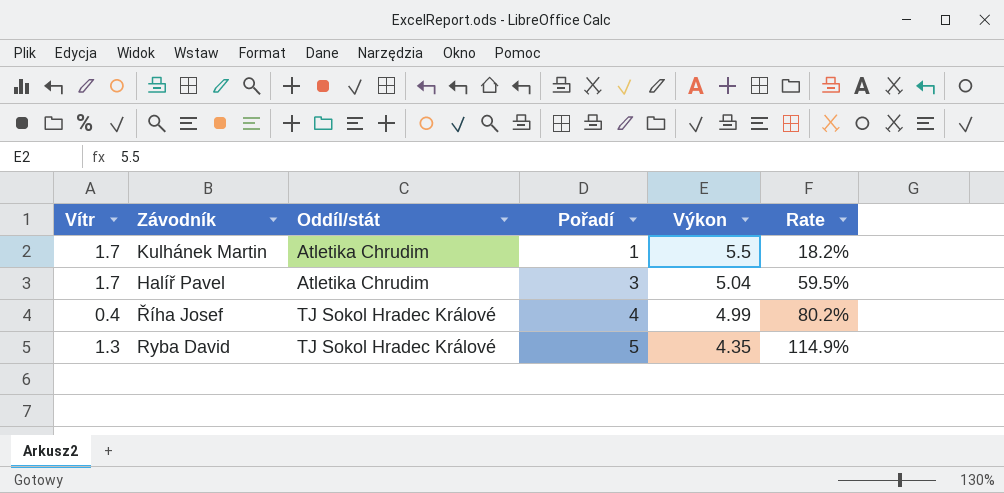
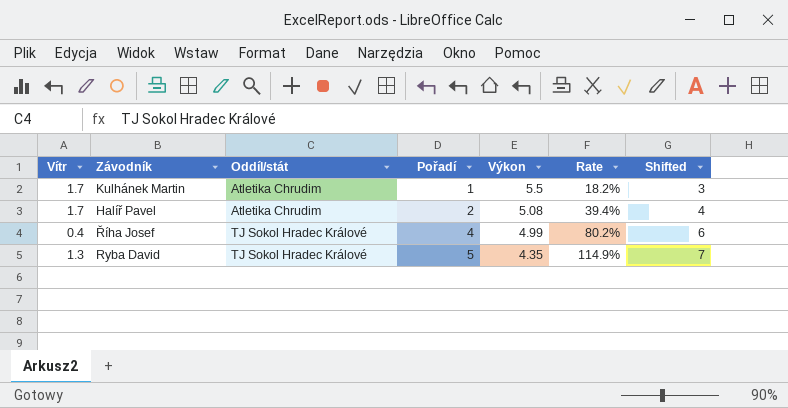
column Shifted | formula: none -> [Pořadí] + 2
Halíř Pavel | Pořadí: 3 -> 2
Halíř Pavel | Výkon: 5.04 -> 5.08
Halíř Pavel | Rate: 59.5% -> 39.4%

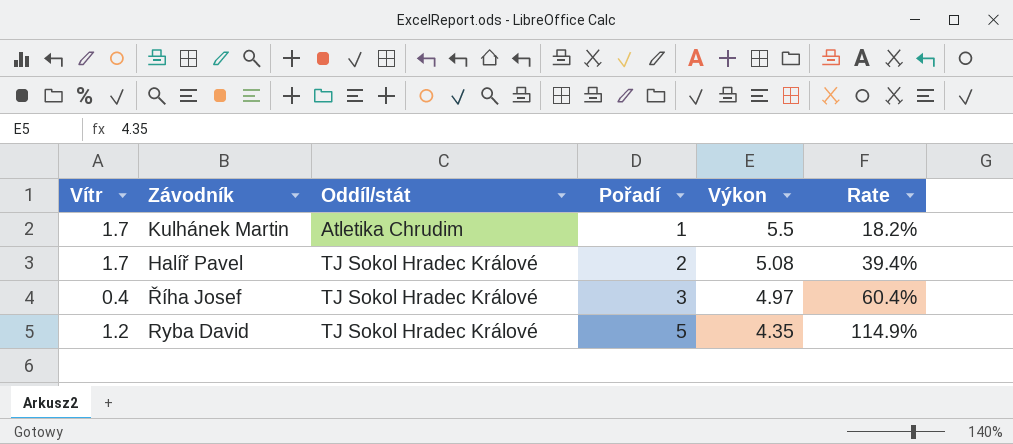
column Shifted | formula: [Pořadí] + 2 -> none
Halíř Pavel | Oddíl/stát: Atletika Chrudim -> TJ Sokol Hradec Králové
Říha Josef | Pořadí: 4 -> 3
Říha Josef | Výkon: 4.99 -> 4.97
Říha Josef | Rate: 80.2% -> 60.4%
Ryba David | Vítr: 1.3 -> 1.2

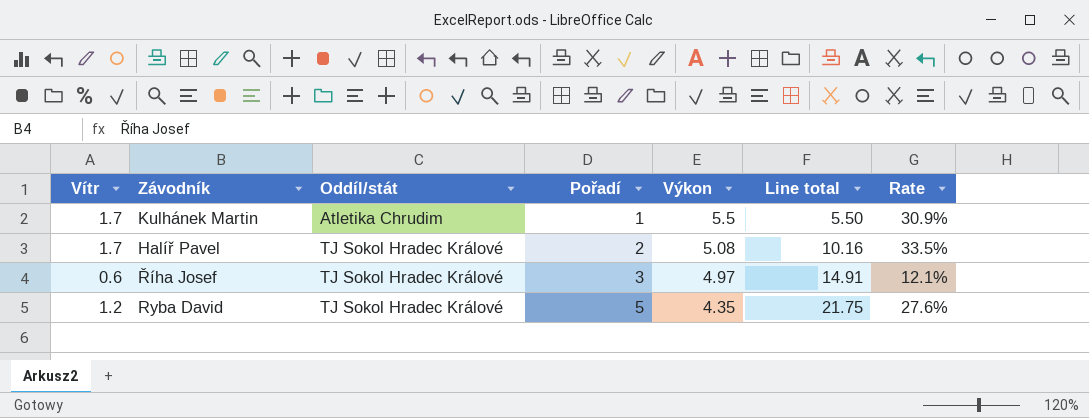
column Line total | formula: none -> [Pořadí] * [Výkon]
column Rate | formula: [Pořadí] / [Výkon] -> [Vítr] / [Výkon]
Říha Josef | Vítr: 0.4 -> 0.6

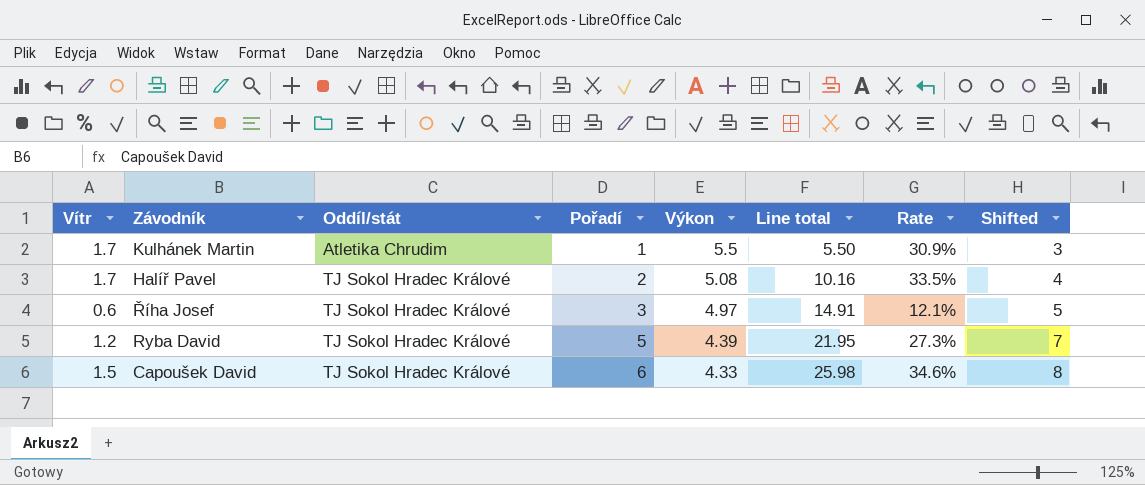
column Shifted | formula: none -> [Pořadí] + 2
Ryba David | Výkon: 4.35 -> 4.39
Ryba David | Line total: 21.75 -> 21.95
Ryba David | Rate: 27.6% -> 27.3%
row Capoušek David: none -> 1.5 | TJ Sokol Hradec Králové | 6 | 4.33 | 25.98 | 34.6% | 8

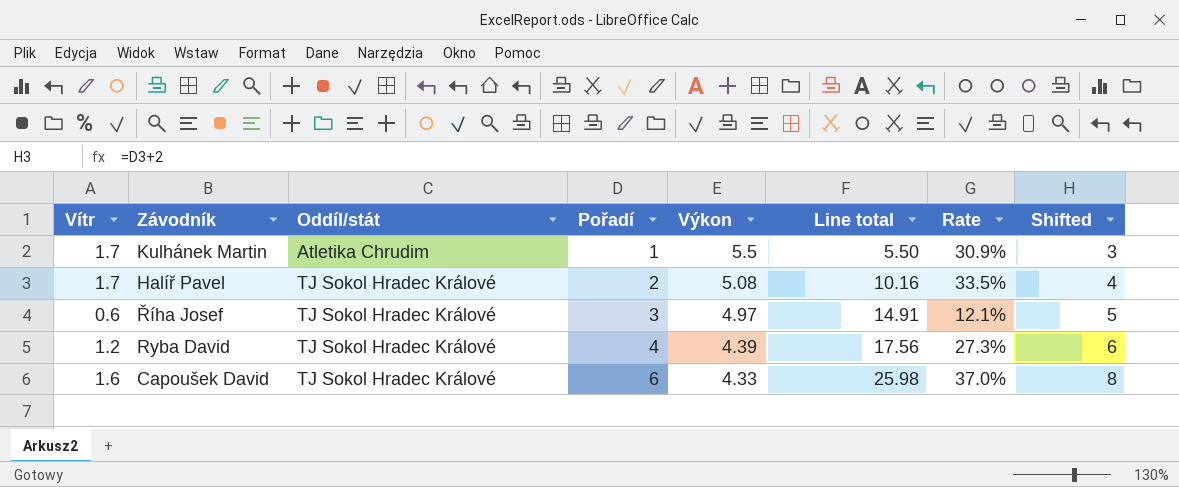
Ryba David | Pořadí: 5 -> 4
Ryba David | Line total: 21.95 -> 17.56
Ryba David | Shifted: 7 -> 6
Capoušek David | Vítr: 1.5 -> 1.6
Capoušek David | Rate: 34.6% -> 37.0%

